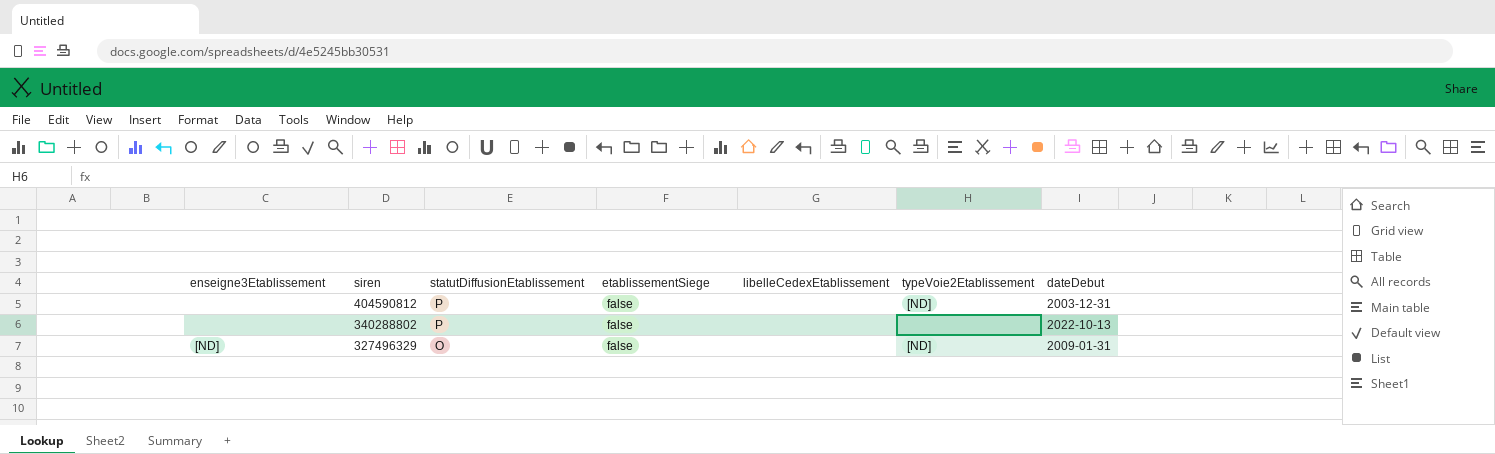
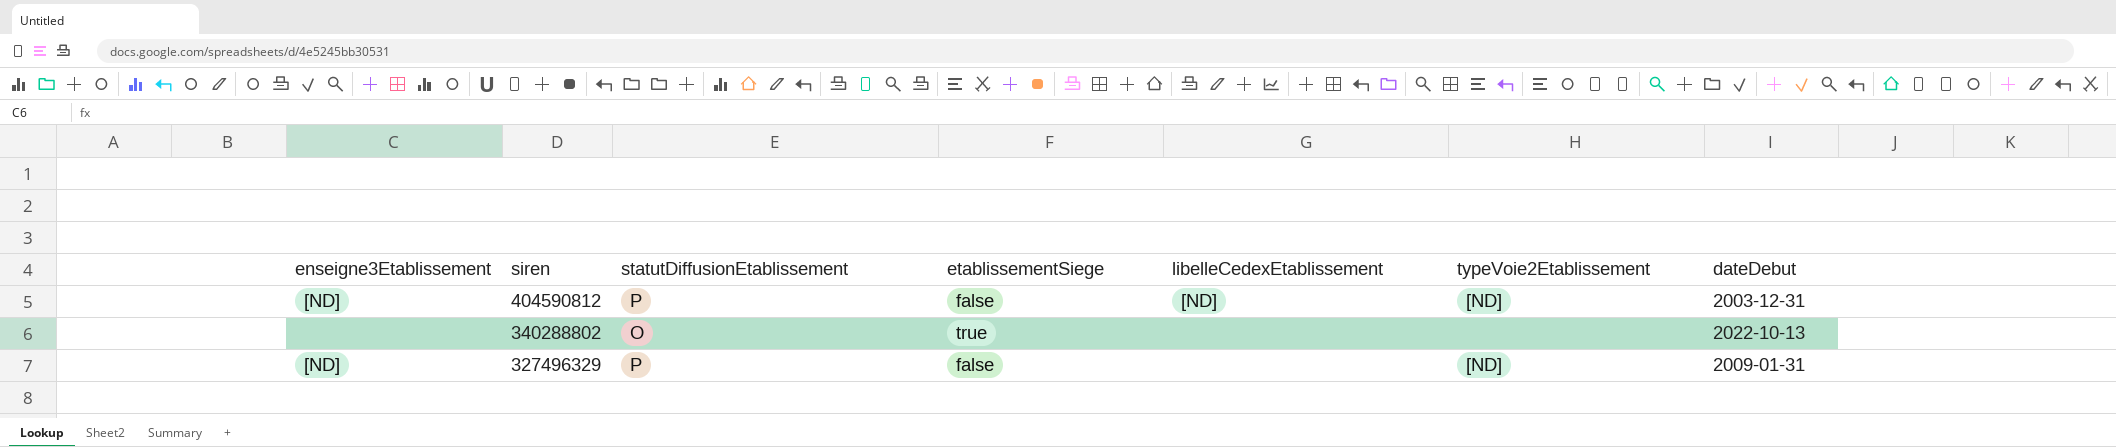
404590812 | enseigne3Etablissement: none -> [ND]
404590812 | libelleCedexEtablissement: none -> [ND]
340288802 | statutDiffusionEtablissement: P -> O
340288802 | etablissementSiege: false -> true
327496329 | statutDiffusionEtablissement: O -> P

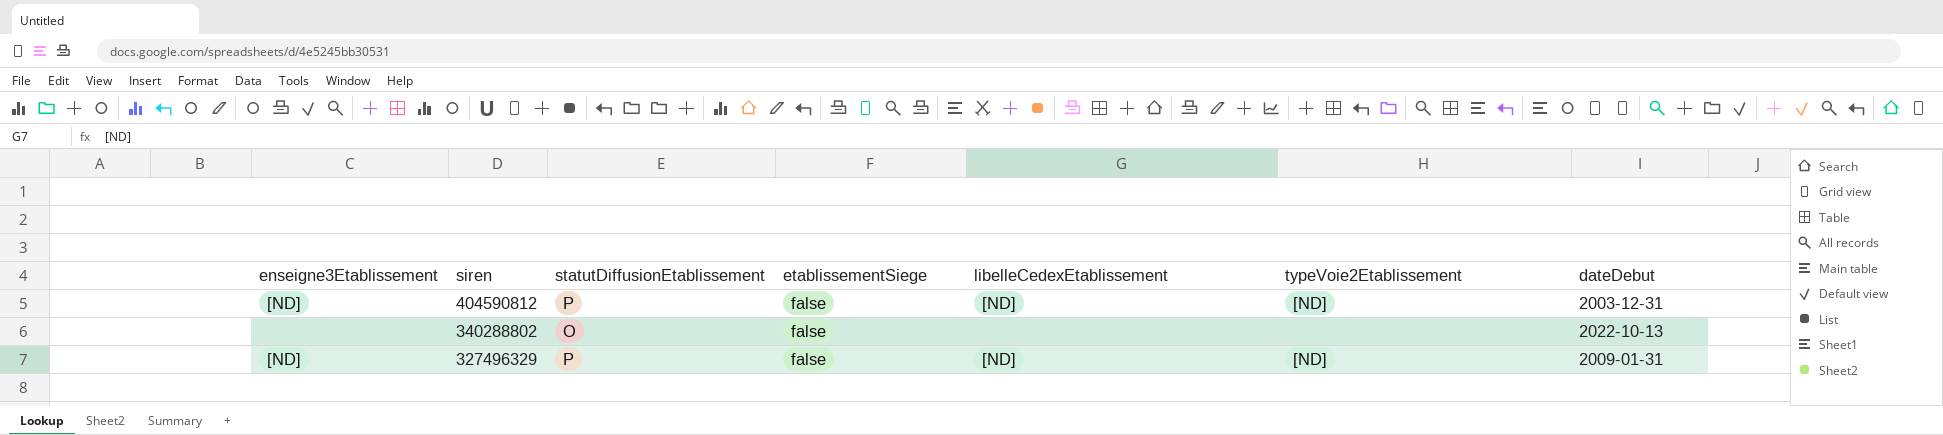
340288802 | etablissementSiege: true -> false
327496329 | libelleCedexEtablissement: none -> [ND]

